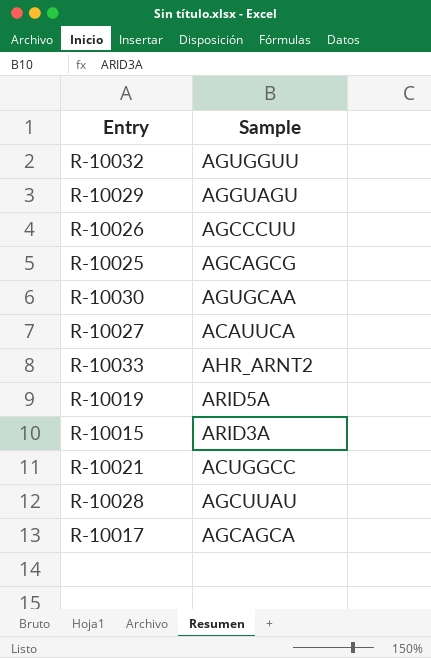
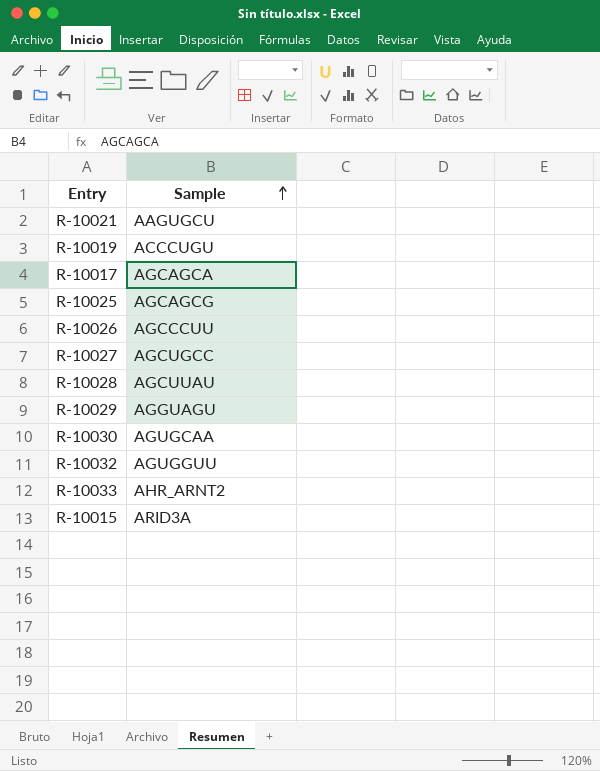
row order: none -> Sample ascending
R-10021 | Sample: ACUGGCC -> AAGUGCU
R-10019 | Sample: ARID5A -> ACCCUGU
R-10027 | Sample: ACAUUCA -> AGCUGCC

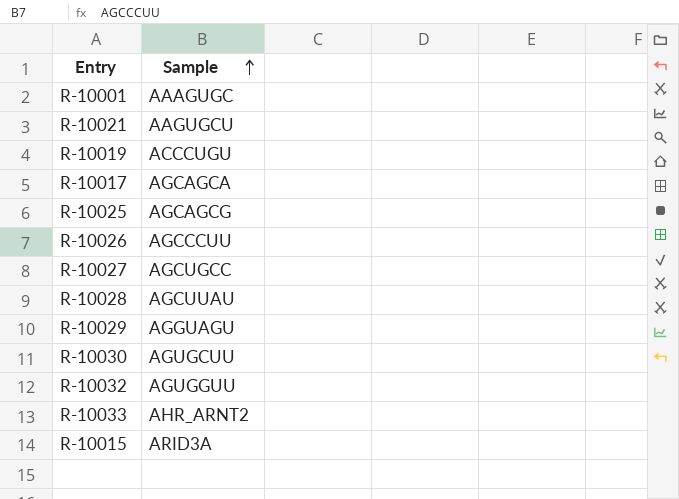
row R-10001: none -> AAAGUGC
R-10030 | Sample: AGUGCAA -> AGUGCUU

